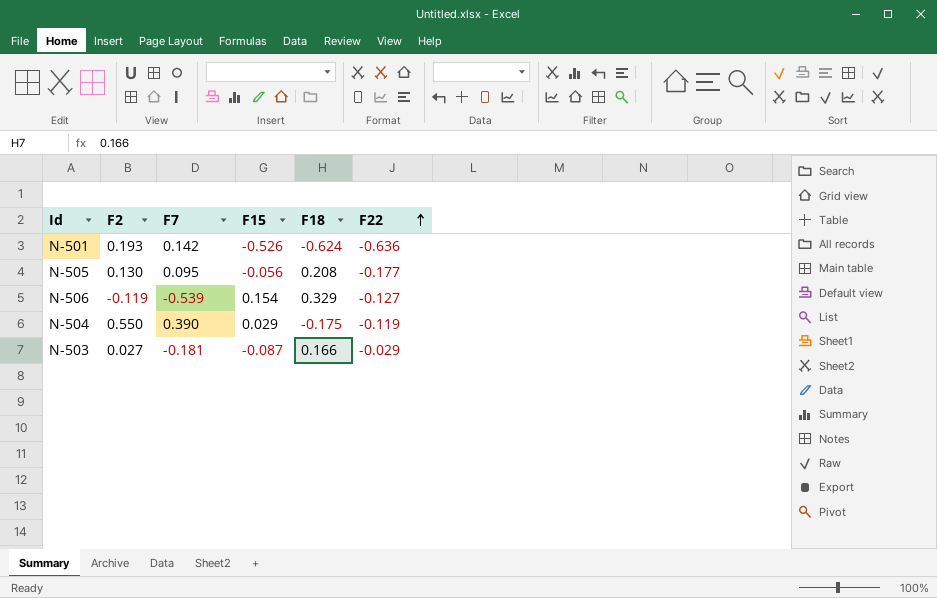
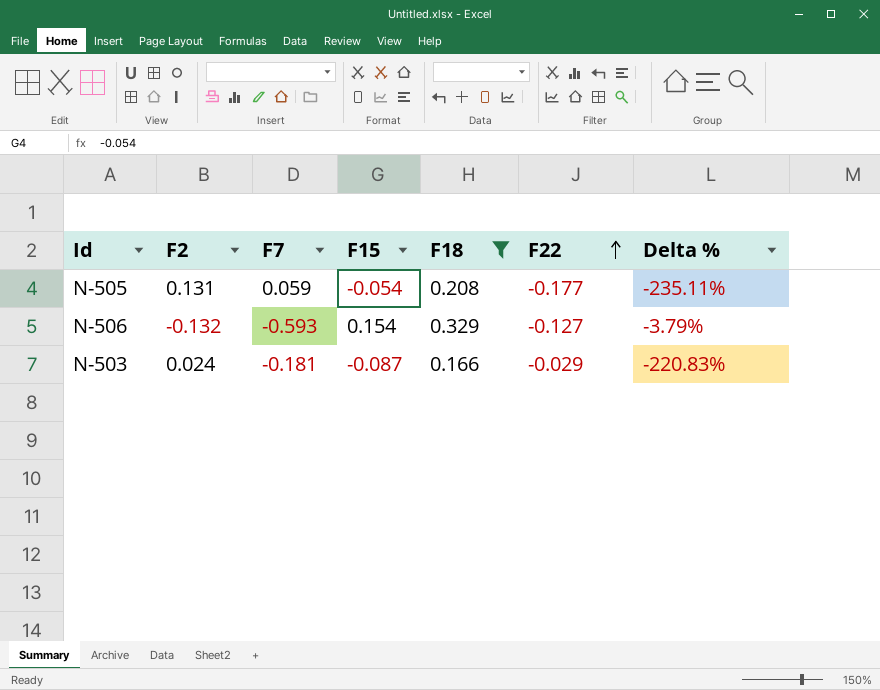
filter: none -> F18 >= 0.166
column Delta % | formula: none -> ([F22] - [F2]) / [F2]
N-505 | F2: 0.130 -> 0.131
N-505 | F7: 0.095 -> 0.059
N-505 | F15: -0.056 -> -0.054
N-506 | F2: -0.119 -> -0.132
N-506 | F7: -0.539 -> -0.593
N-503 | F2: 0.027 -> 0.024

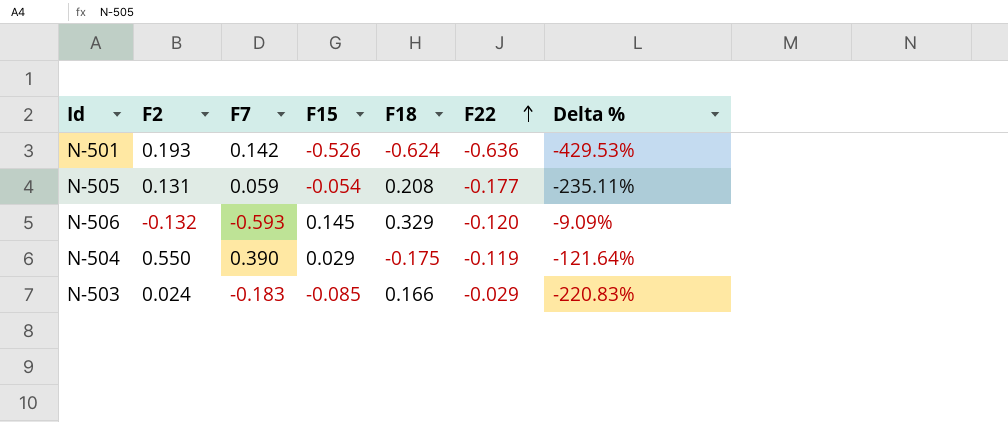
filter: F18 >= 0.166 -> none
N-506 | F15: 0.154 -> 0.145
N-506 | F22: -0.127 -> -0.120
N-506 | Delta %: -3.79% -> -9.09%
N-503 | F7: -0.181 -> -0.183
N-503 | F15: -0.087 -> -0.085

